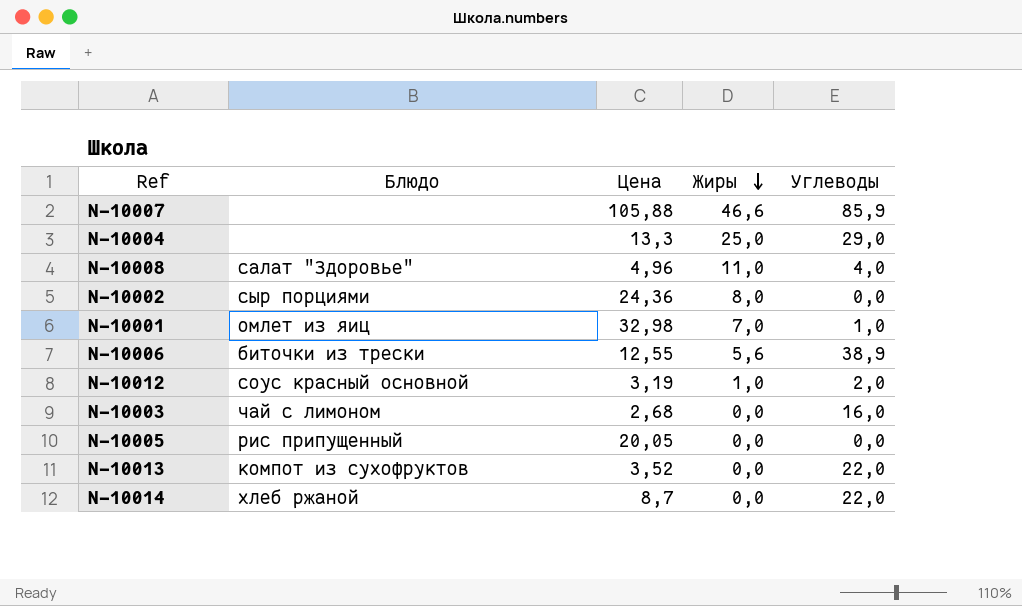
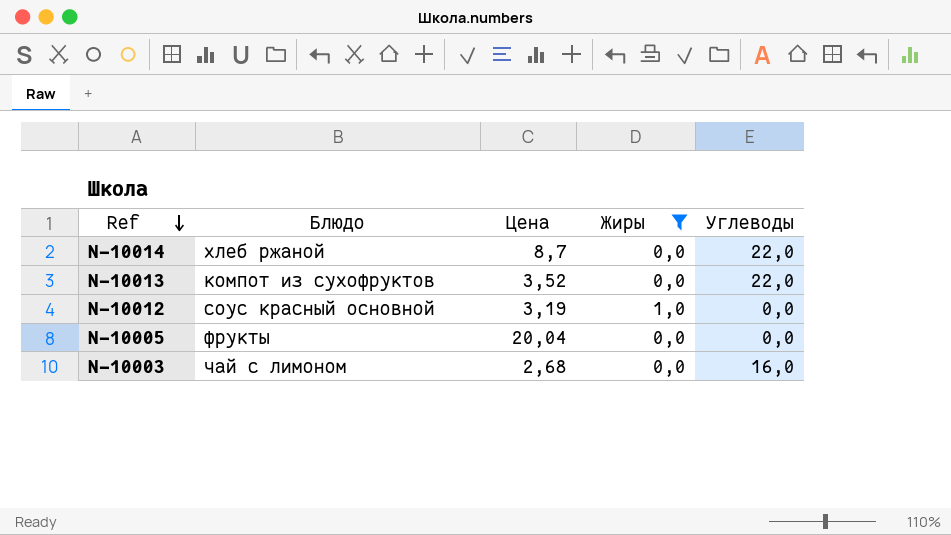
filter: none -> Жиры <= 1,0
row order: Жиры descending -> Ref descending
N-10012 | Углеводы: 2,0 -> 0,0
N-10005 | Блюдо: рис припущенный -> фрукты
N-10005 | Цена: 20,05 -> 20,04

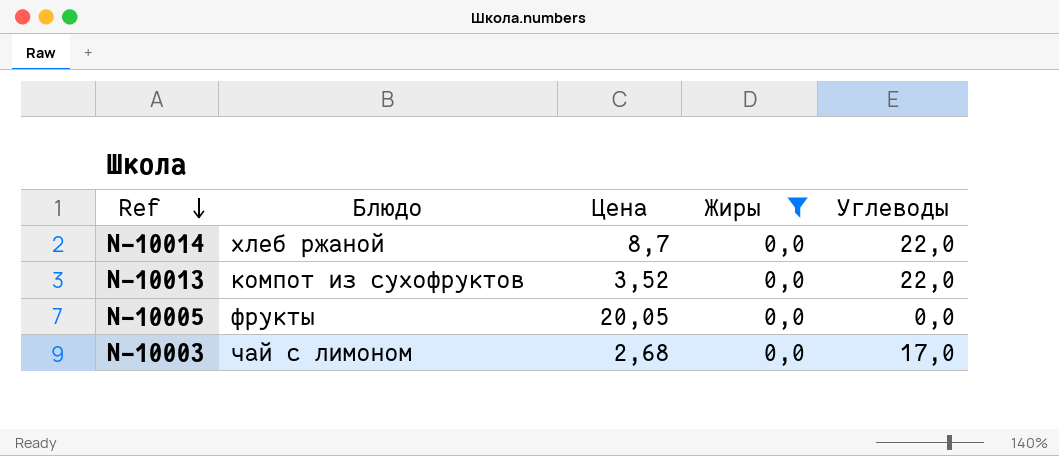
row N-10012: соус красный основной | 3,19 | 1,0 | 0,0 -> none
N-10005 | Цена: 20,04 -> 20,05
N-10003 | Углеводы: 16,0 -> 17,0

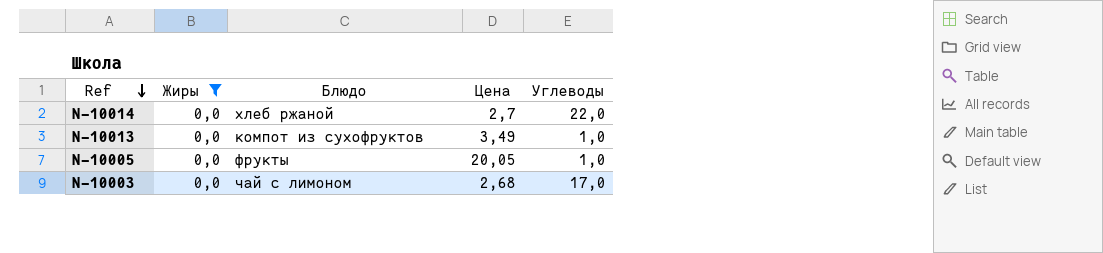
column Жиры | position: 4 -> 2
N-10014 | Цена: 8,7 -> 2,7
N-10013 | Цена: 3,52 -> 3,49
N-10013 | Углеводы: 22,0 -> 1,0
N-10005 | Углеводы: 0,0 -> 1,0

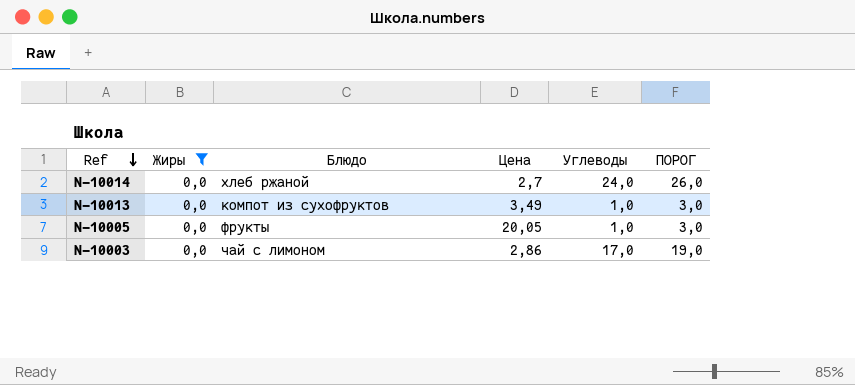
column ПОРОГ | formula: none -> [Углеводы] + 2
N-10014 | Углеводы: 22,0 -> 24,0
N-10003 | Цена: 2,68 -> 2,86

